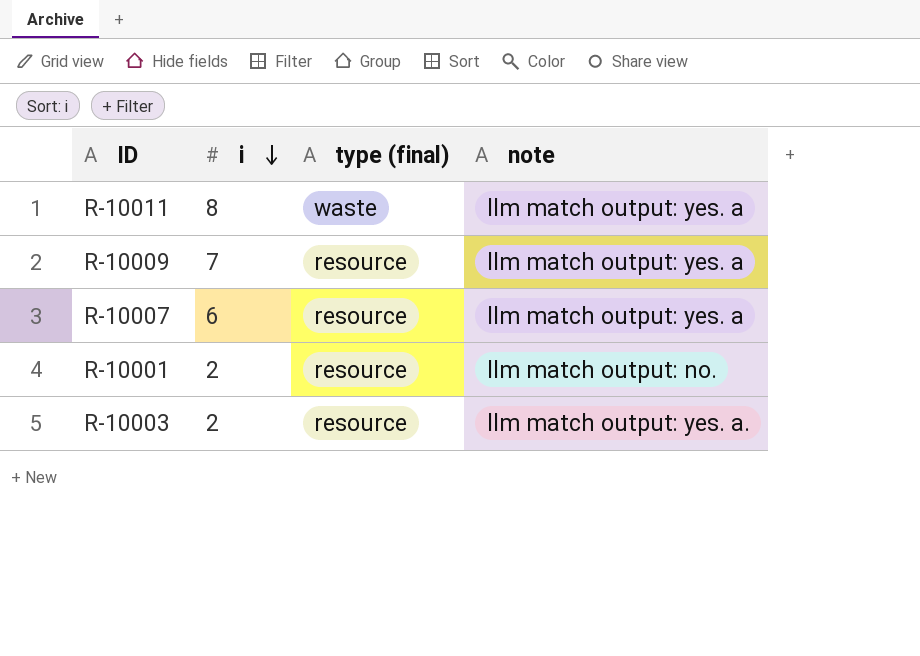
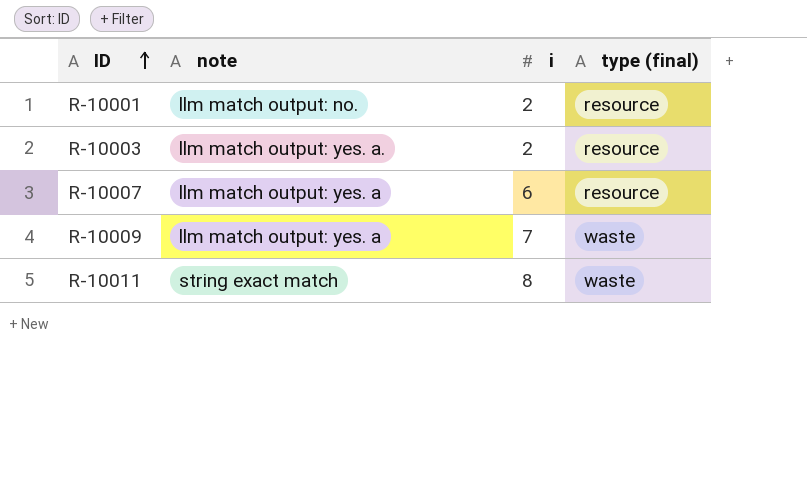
row order: i descending -> ID ascending
column note | position: 4 -> 2
R-10009 | type (final): resource -> waste
R-10011 | note: llm match output: yes. a -> string exact match

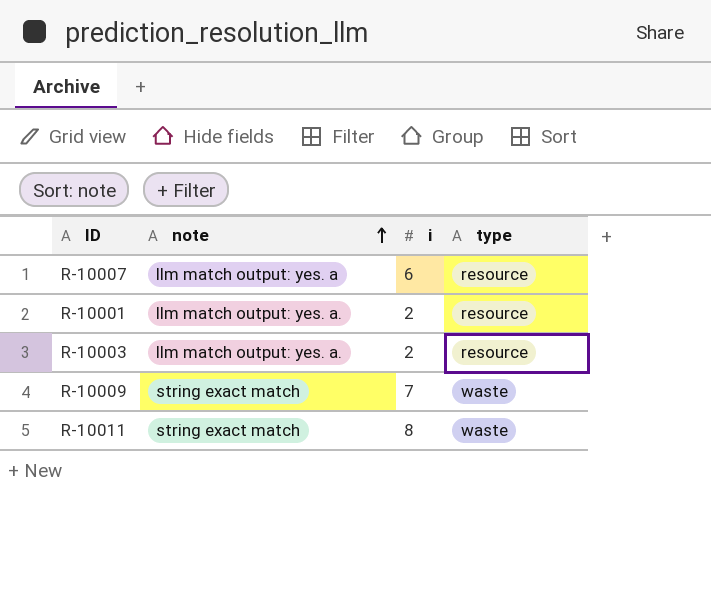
row order: ID ascending -> note ascending
column name: type (final) -> type
R-10001 | note: llm match output: no. -> llm match output: yes. a.
R-10009 | note: llm match output: yes. a -> string exact match

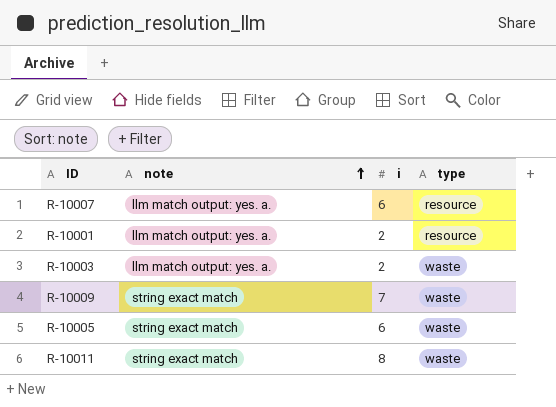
R-10007 | note: llm match output: yes. a -> llm match output: yes. a.
R-10003 | type: resource -> waste
row R-10005: none -> string exact match | 6 | waste

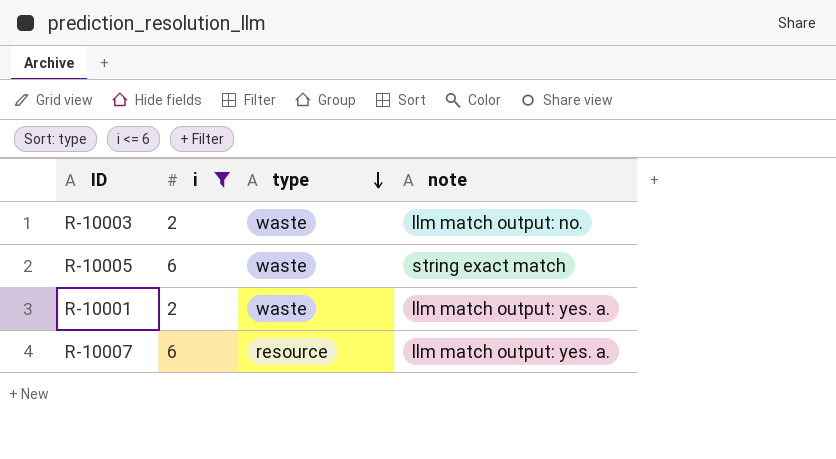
filter: none -> i <= 6
row order: note ascending -> type descending
column note | position: 2 -> 4
R-10003 | note: llm match output: yes. a. -> llm match output: no.
R-10001 | type: resource -> waste

